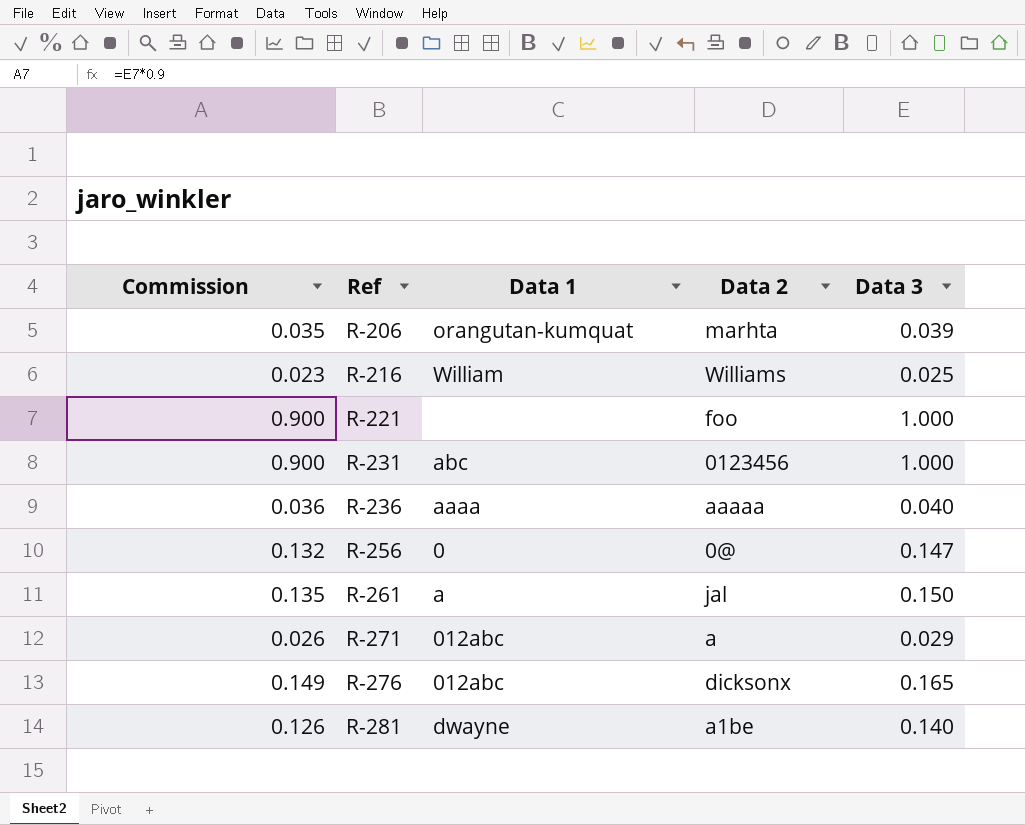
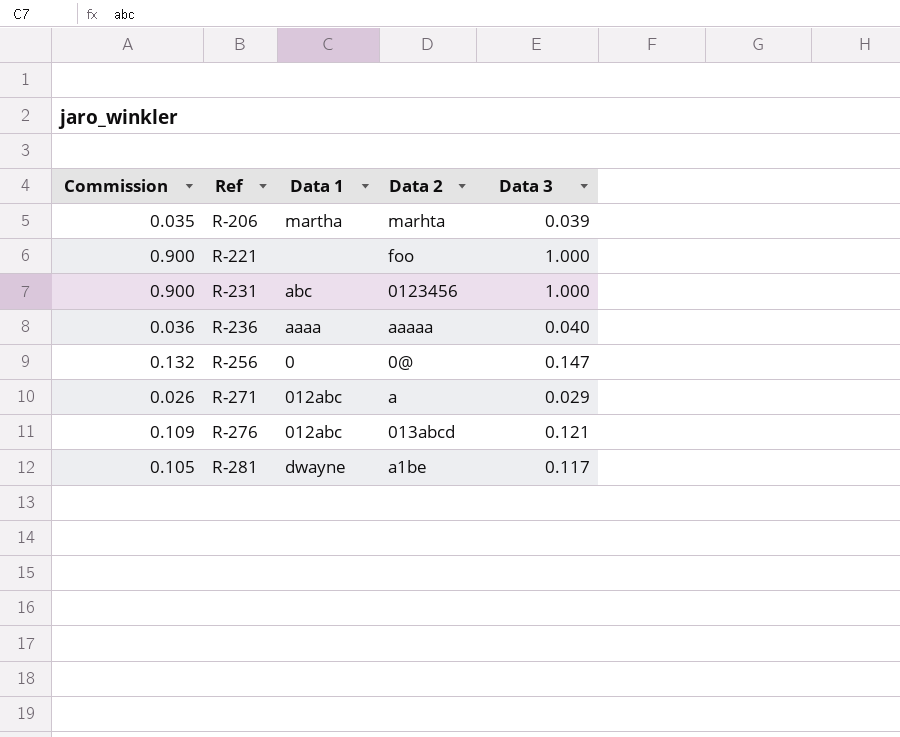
row R-216: 0.023 | William | Williams | 0.025 -> none
row R-261: 0.135 | a | jal | 0.150 -> none
R-206 | Data 1: orangutan-kumquat -> martha
R-276 | Commission: 0.149 -> 0.109
R-276 | Data 2: dicksonx -> 013abcd
R-276 | Data 3: 0.165 -> 0.121
R-281 | Commission: 0.126 -> 0.105
R-281 | Data 3: 0.140 -> 0.117

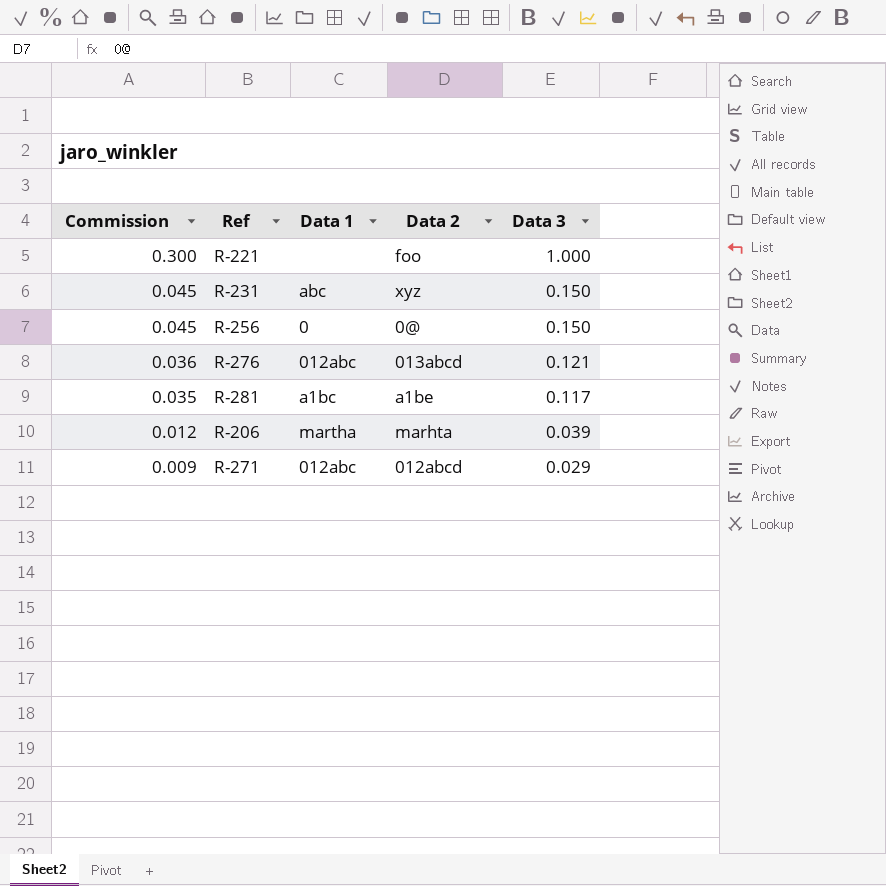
row order: Ref ascending -> Commission descending
column Commission | formula: [Data 3] * 0.9 -> [Data 3] * 0.3
row R-236: 0.036 | aaaa | aaaaa | 0.040 -> none
R-231 | Data 2: 0123456 -> xyz
R-231 | Data 3: 1.000 -> 0.150
R-256 | Data 3: 0.147 -> 0.150
R-281 | Data 1: dwayne -> a1bc
R-271 | Data 2: a -> 012abcd

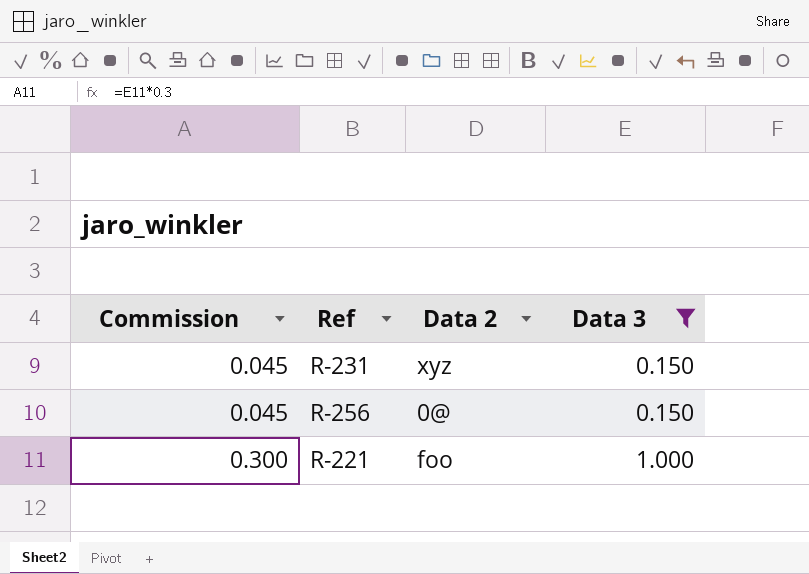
filter: none -> Data 3 >= 0.150
row order: Commission descending -> Commission ascending
column Data 1 | position: 3 -> none

